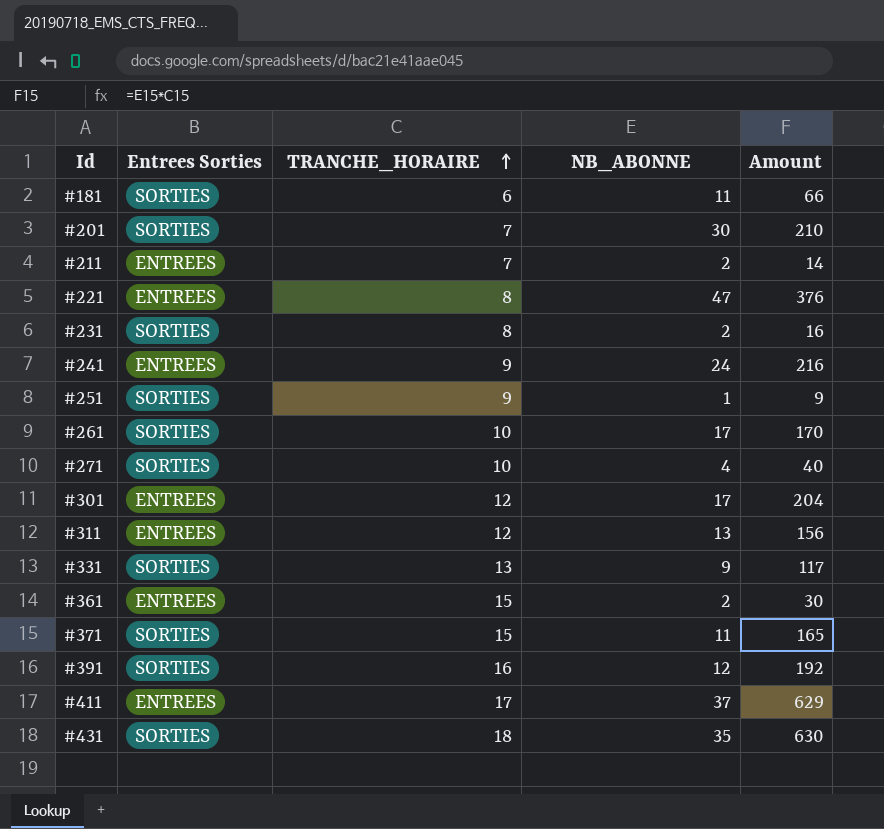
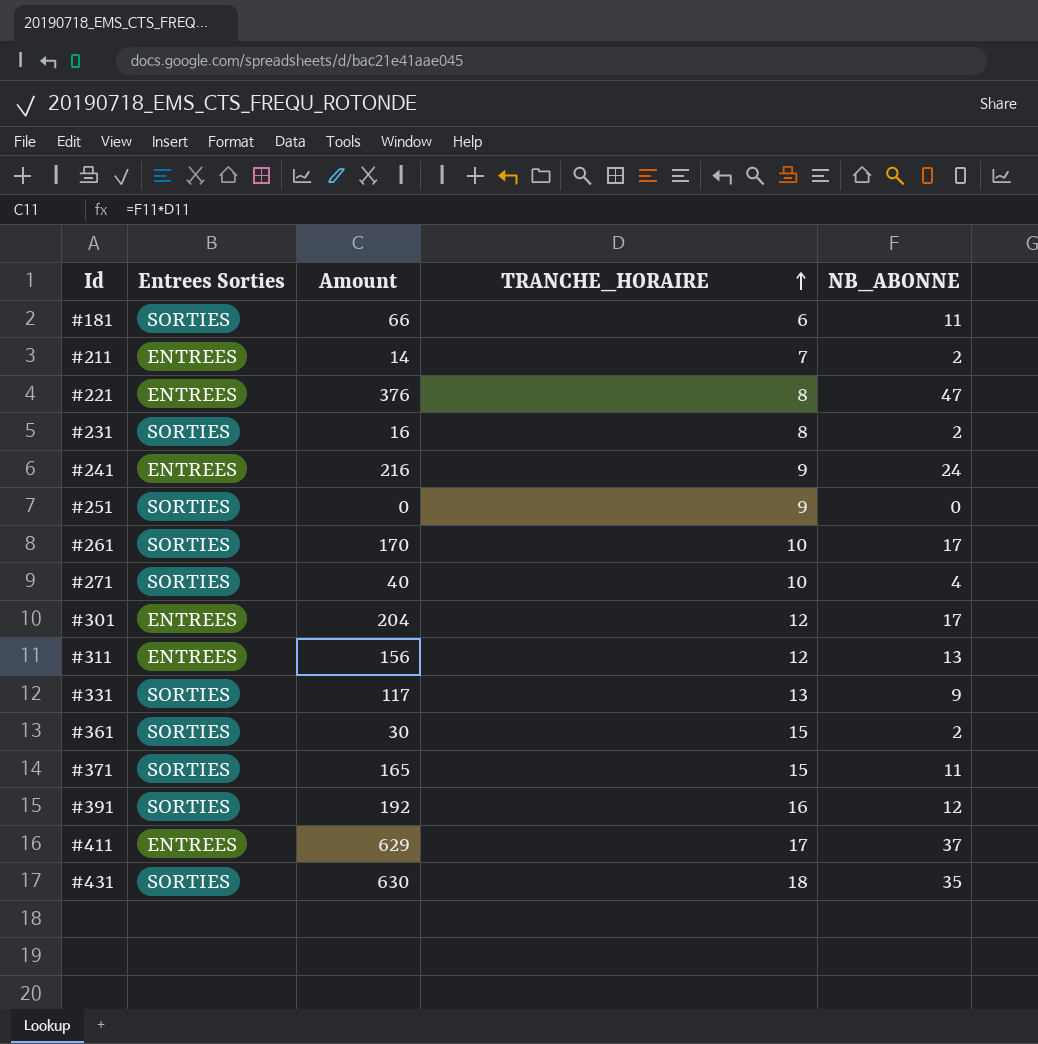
column Amount | position: 5 -> 3
row #201: SORTIES | 7 | 30 | 210 -> none
#251 | Amount: 9 -> 0
#251 | NB_ABONNE: 1 -> 0
#361 | Entrees Sorties: ENTREES -> SORTIES

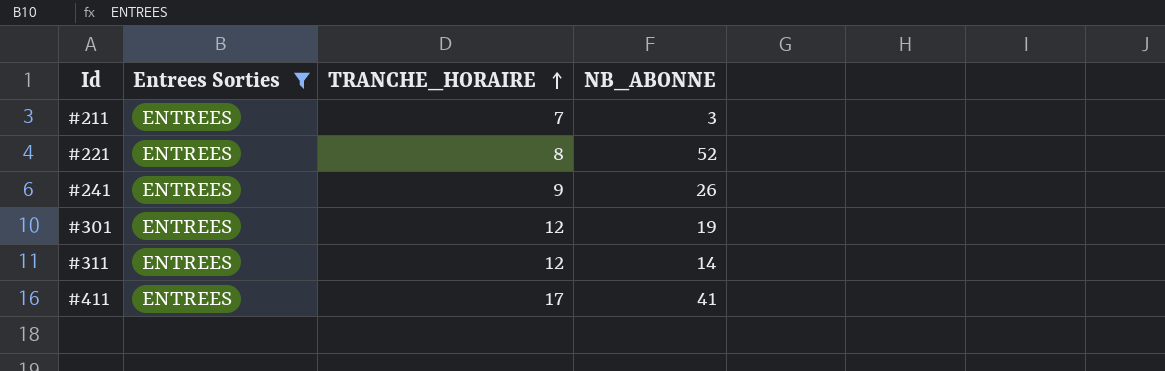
filter: none -> Entrees Sorties = ENTREES
column Amount | formula: [TRANCHE_HORAIRE] * [NB_ABONNE] -> none
#211 | NB_ABONNE: 2 -> 3
#221 | NB_ABONNE: 47 -> 52
#241 | NB_ABONNE: 24 -> 26
#301 | NB_ABONNE: 17 -> 19
#311 | NB_ABONNE: 13 -> 14
#411 | NB_ABONNE: 37 -> 41

